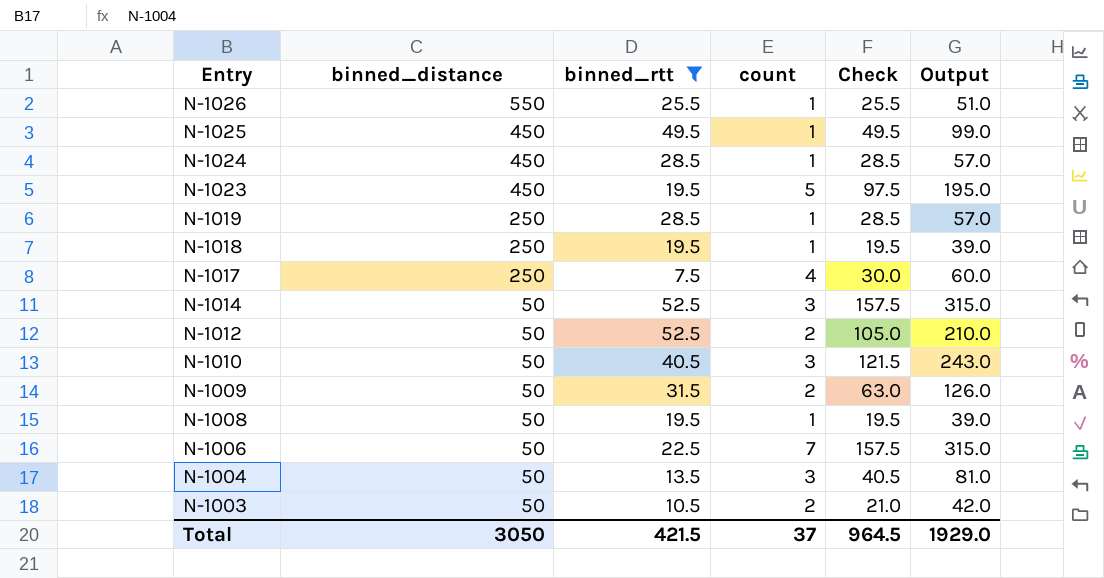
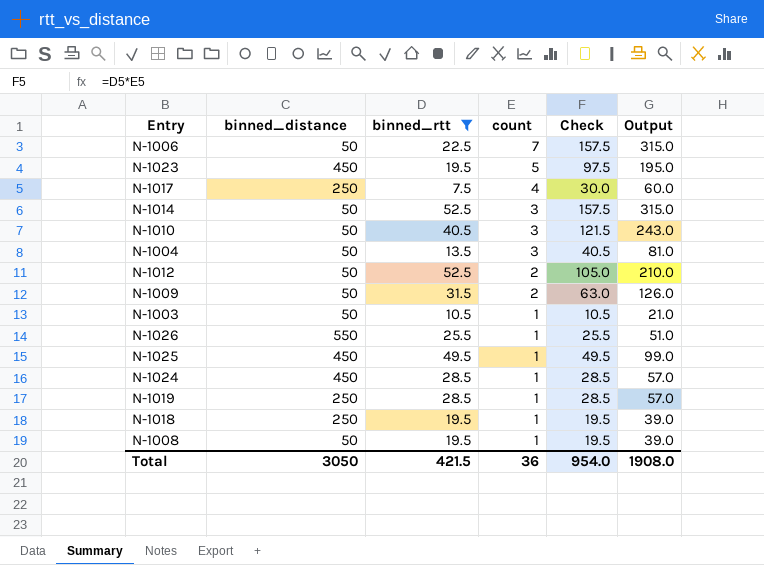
row order: Entry descending -> count descending
N-1003 | count: 2 -> 1
N-1003 | Check: 21.0 -> 10.5
N-1003 | Output: 42.0 -> 21.0
Total | count: 37 -> 36
Total | Check: 964.5 -> 954.0
Total | Output: 1929.0 -> 1908.0

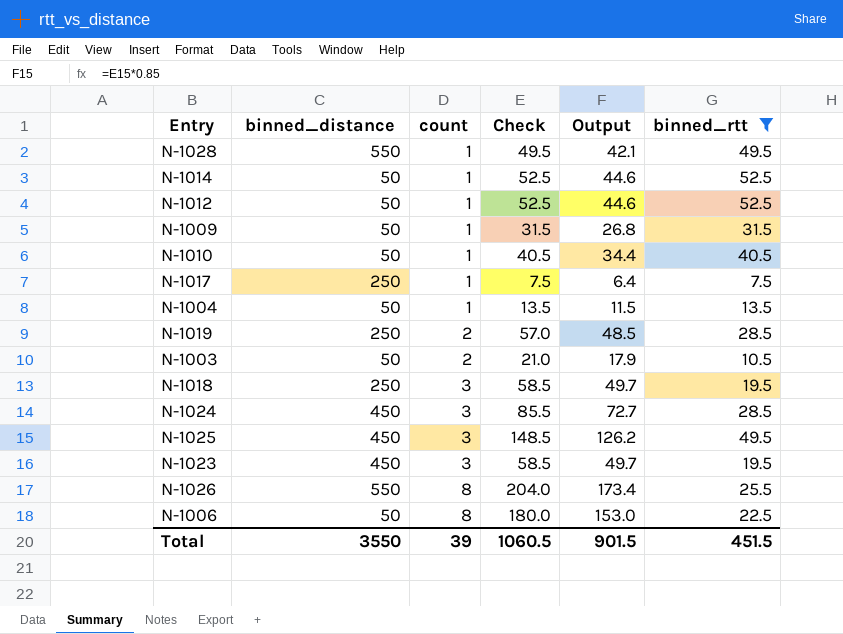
row order: count descending -> count ascending
column Output | formula: [Check] * 2 -> [Check] * 0.85
column binned_rtt | position: 3 -> 6
row N-1008: 50 | 19.5 | 1 | 19.5 | 39.0 -> none
row N-1028: none -> 550 | 1 | 49.5 | 42.1 | 49.5
N-1014 | count: 3 -> 1
N-1014 | Check: 157.5 -> 52.5
N-1012 | count: 2 -> 1
N-1012 | Check: 105.0 -> 52.5
N-1009 | count: 2 -> 1
N-1009 | Check: 63.0 -> 31.5
N-1010 | count: 3 -> 1
N-1010 | Check: 121.5 -> 40.5
N-1017 | count: 4 -> 1
N-1017 | Check: 30.0 -> 7.5
N-1004 | count: 3 -> 1
N-1004 | Check: 40.5 -> 13.5
N-1019 | count: 1 -> 2
N-1019 | Check: 28.5 -> 57.0
N-1003 | count: 1 -> 2
N-1003 | Check: 10.5 -> 21.0
N-1018 | count: 1 -> 3
N-1018 | Check: 19.5 -> 58.5
N-1024 | count: 1 -> 3
N-1024 | Check: 28.5 -> 85.5
N-1025 | count: 1 -> 3
N-1025 | Check: 49.5 -> 148.5
N-1023 | count: 5 -> 3
N-1023 | Check: 97.5 -> 58.5
N-1026 | count: 1 -> 8
N-1026 | Check: 25.5 -> 204.0
N-1006 | count: 7 -> 8
N-1006 | Check: 157.5 -> 180.0
Total | binned_distance: 3050 -> 3550
Total | count: 36 -> 39
Total | Check: 954.0 -> 1060.5
Total | Output: 1908.0 -> 901.5
Total | binned_rtt: 421.5 -> 451.5

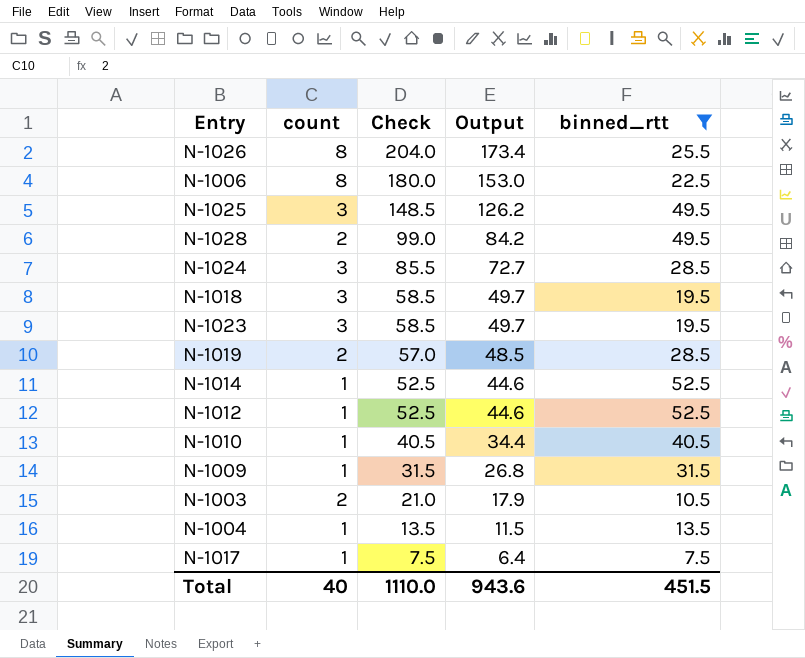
row order: count ascending -> Check descending
column binned_distance | position: 2 -> none
N-1028 | count: 1 -> 2
N-1028 | Check: 49.5 -> 99.0
N-1028 | Output: 42.1 -> 84.2
Total | count: 39 -> 40
Total | Check: 1060.5 -> 1110.0
Total | Output: 901.5 -> 943.6

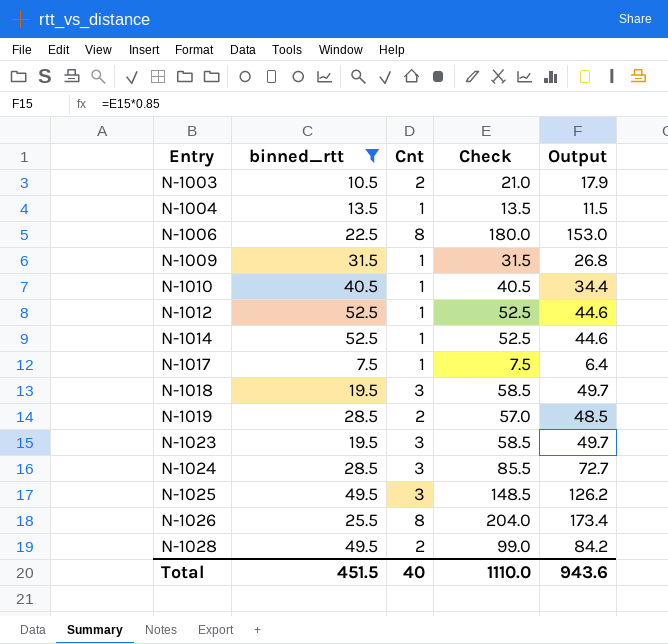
row order: Check descending -> Entry ascending
column binned_rtt | position: 5 -> 2
column name: count -> Cnt

